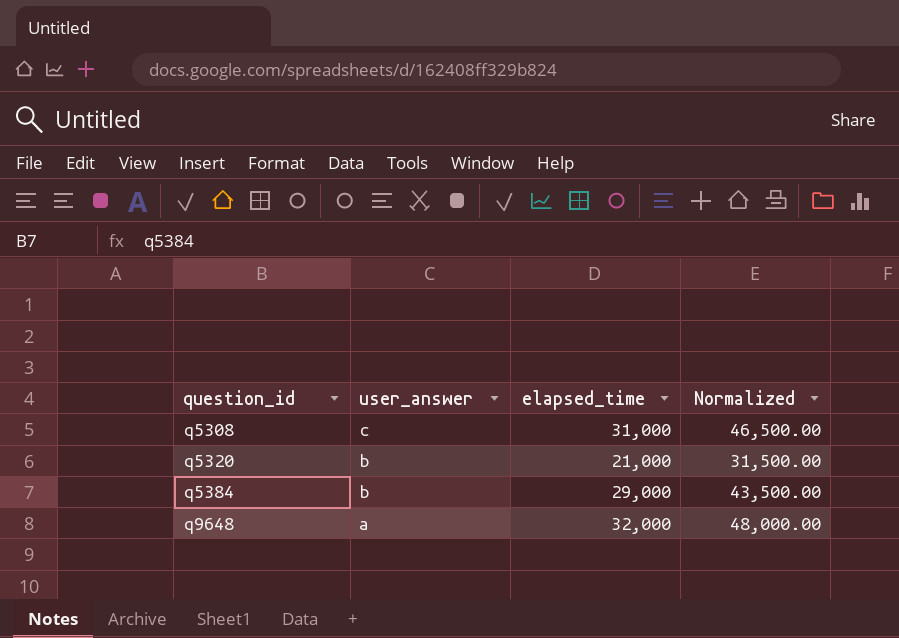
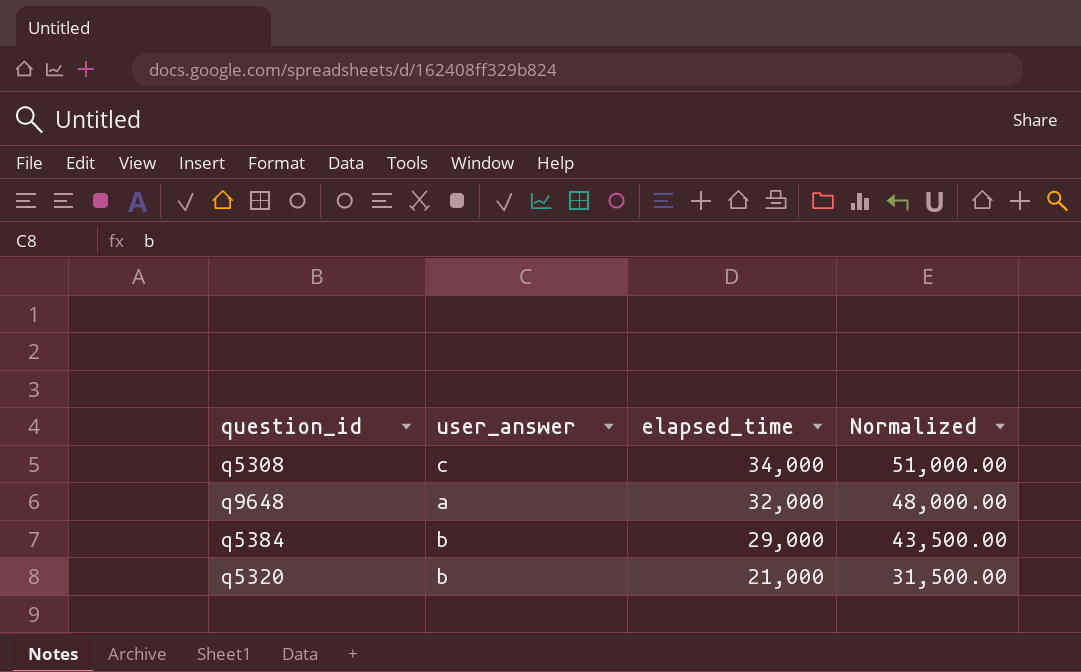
row order: question_id ascending -> elapsed_time descending
q5308 | elapsed_time: 31,000 -> 34,000
q5308 | Normalized: 46,500.00 -> 51,000.00

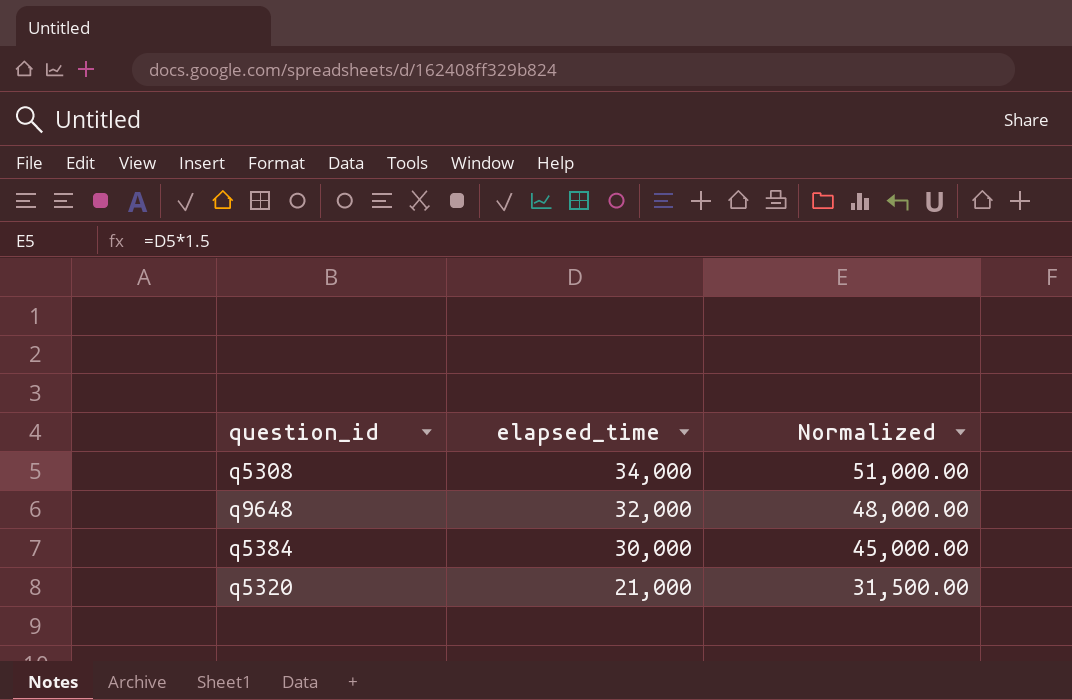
column user_answer | position: 2 -> none
q5384 | elapsed_time: 29,000 -> 30,000
q5384 | Normalized: 43,500.00 -> 45,000.00

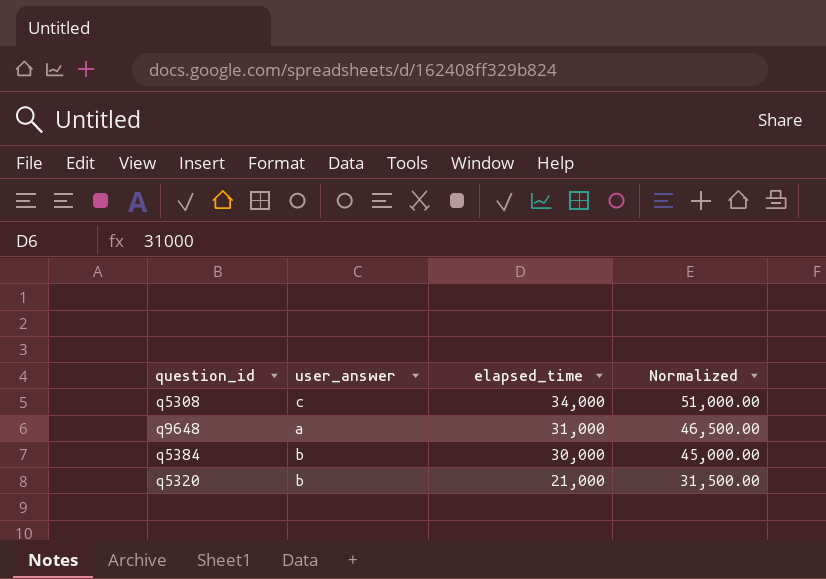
column user_answer | position: none -> 2
q9648 | elapsed_time: 32,000 -> 31,000
q9648 | Normalized: 48,000.00 -> 46,500.00

